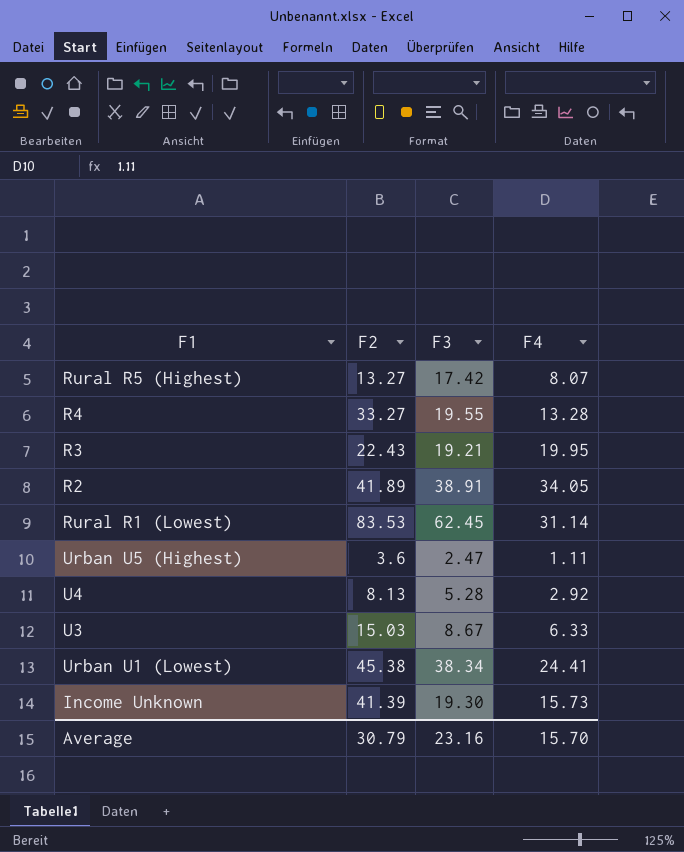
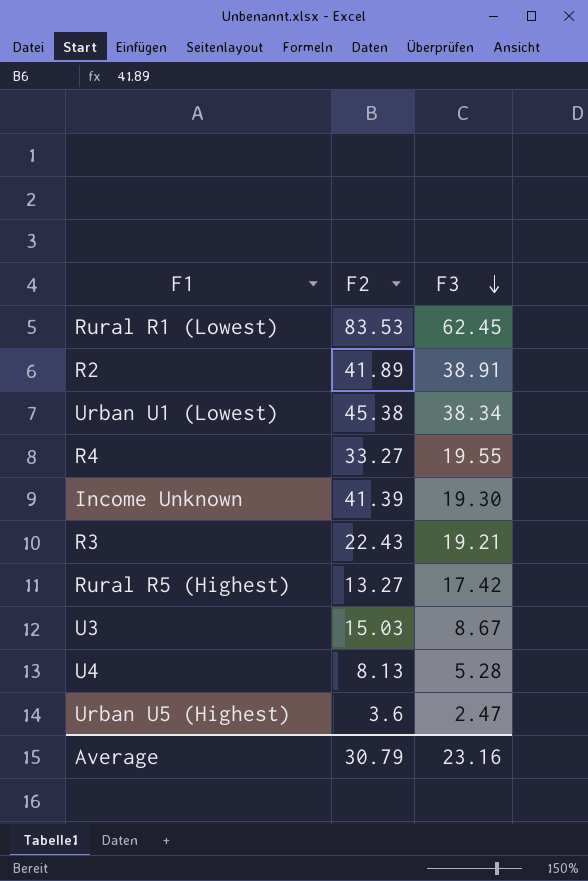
row order: none -> F3 descending
column F4 | position: 4 -> none

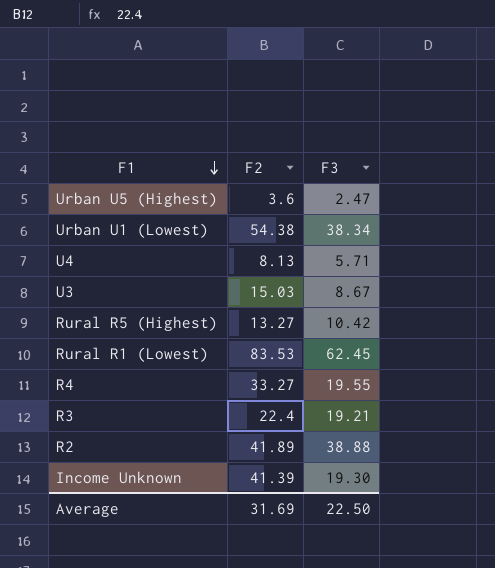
row order: F3 descending -> F1 descending
Urban U1 (Lowest) | F2: 45.38 -> 54.38
U4 | F3: 5.28 -> 5.71
Rural R5 (Highest) | F3: 17.42 -> 10.42
R3 | F2: 22.43 -> 22.4
R2 | F3: 38.91 -> 38.88
Average | F2: 30.79 -> 31.69
Average | F3: 23.16 -> 22.50

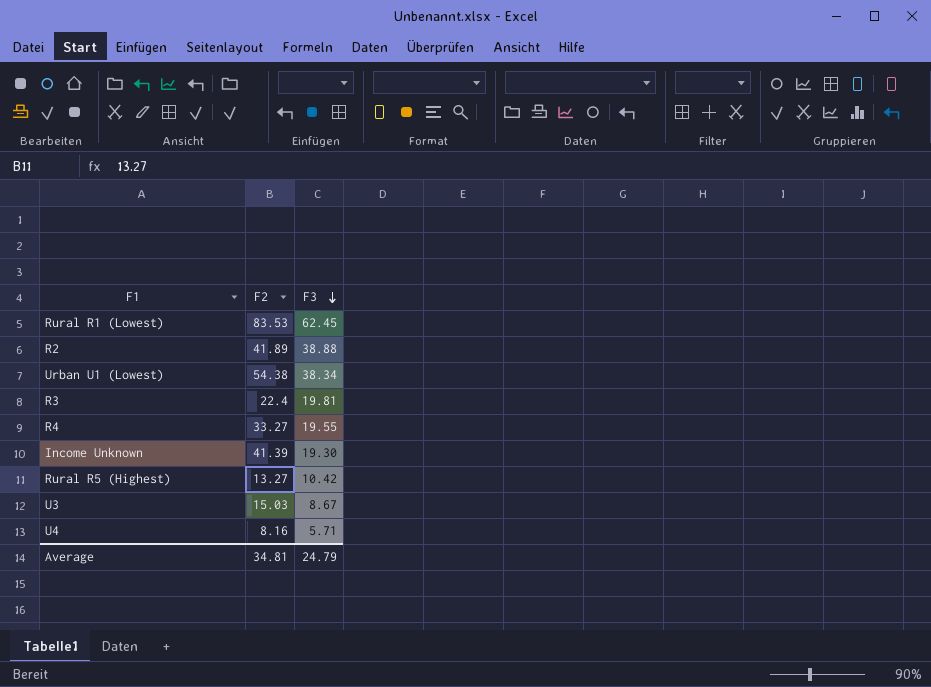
row order: F1 descending -> F3 descending
row Urban U5 (Highest): 3.6 | 2.47 -> none
R3 | F3: 19.21 -> 19.81
U4 | F2: 8.13 -> 8.16
Average | F2: 31.69 -> 34.81
Average | F3: 22.50 -> 24.79

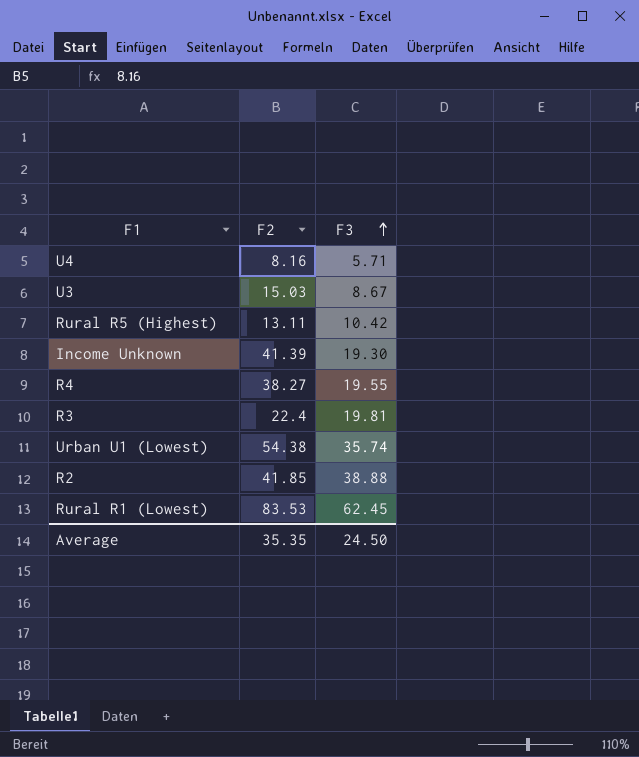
row order: F3 descending -> F3 ascending
Rural R5 (Highest) | F2: 13.27 -> 13.11
R4 | F2: 33.27 -> 38.27
Urban U1 (Lowest) | F3: 38.34 -> 35.74
R2 | F2: 41.89 -> 41.85
Average | F2: 34.81 -> 35.35
Average | F3: 24.79 -> 24.50

